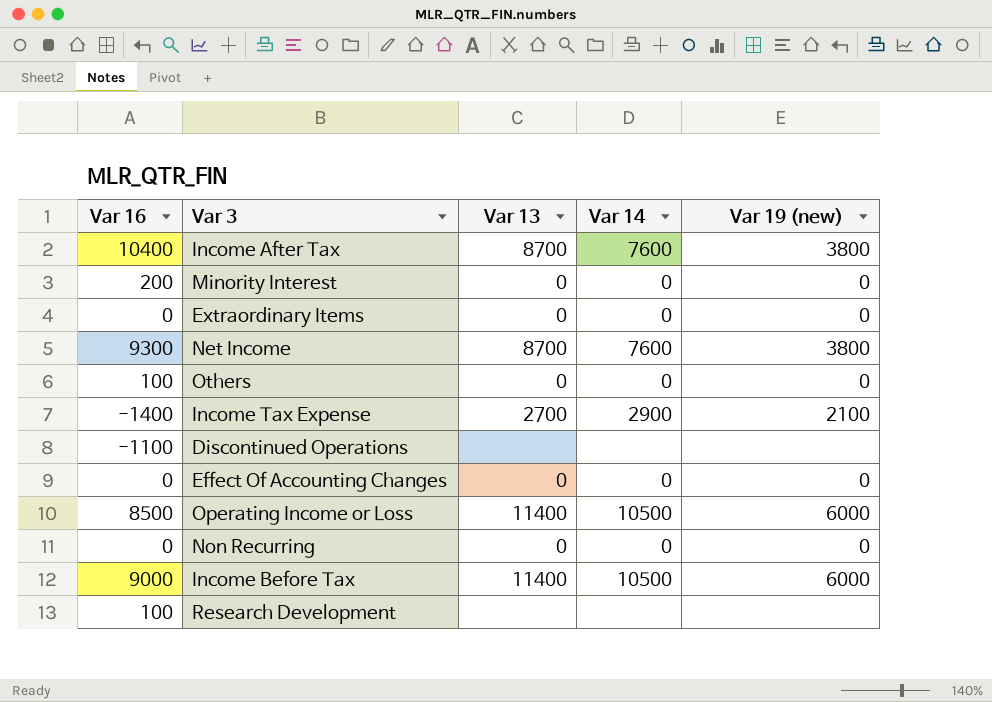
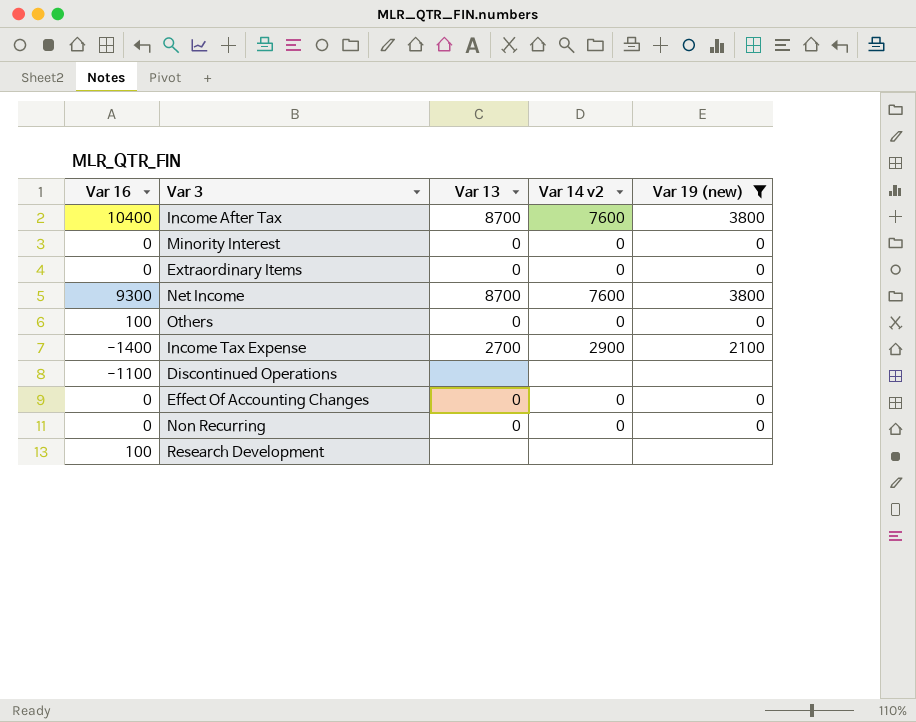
filter: none -> Var 19 (new) != 6000
column name: Var 14 -> Var 14 v2
Minority Interest | Var 16: 200 -> 0

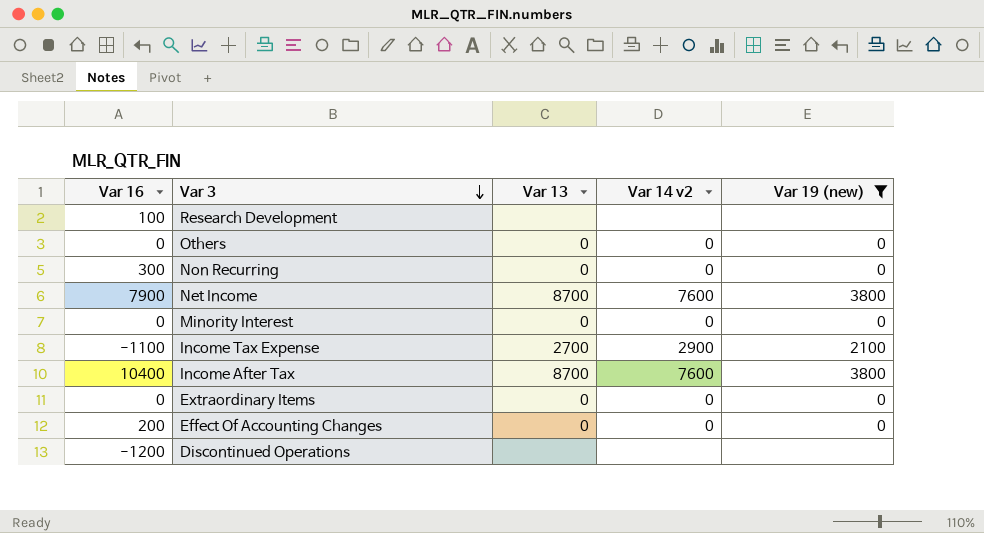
row order: none -> Var 3 descending
Others | Var 16: 100 -> 0
Non Recurring | Var 16: 0 -> 300
Net Income | Var 16: 9300 -> 7900
Income Tax Expense | Var 16: -1400 -> -1100
Effect Of Accounting Changes | Var 16: 0 -> 200
Discontinued Operations | Var 16: -1100 -> -1200

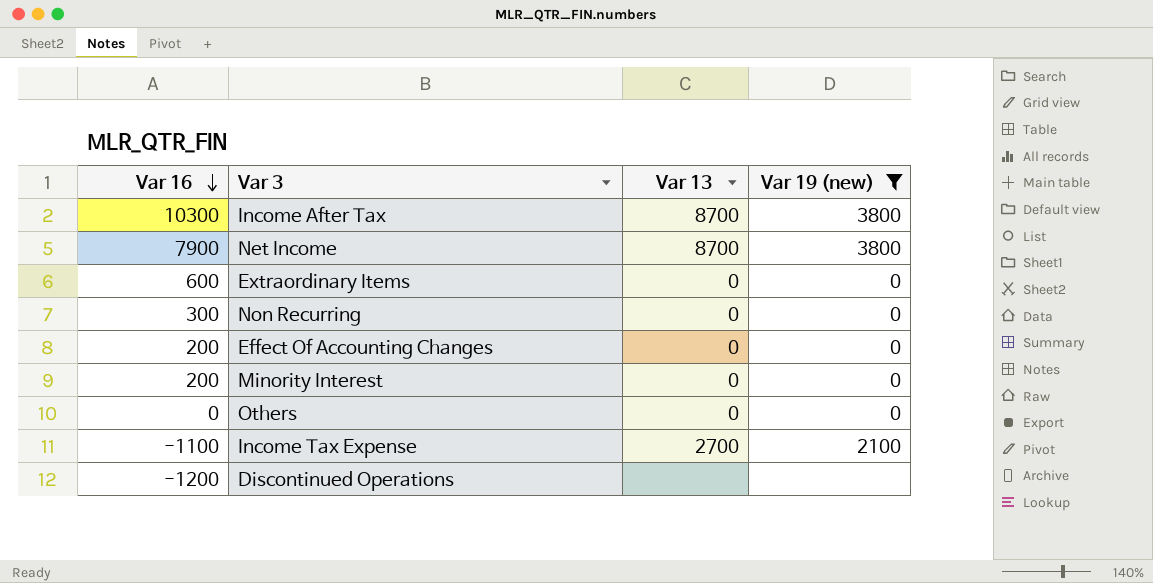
row order: Var 3 descending -> Var 16 descending
column Var 14 v2 | position: 4 -> none
row Research Development: 100 | none | none | none -> none
Income After Tax | Var 16: 10400 -> 10300
Extraordinary Items | Var 16: 0 -> 600
Minority Interest | Var 16: 0 -> 200

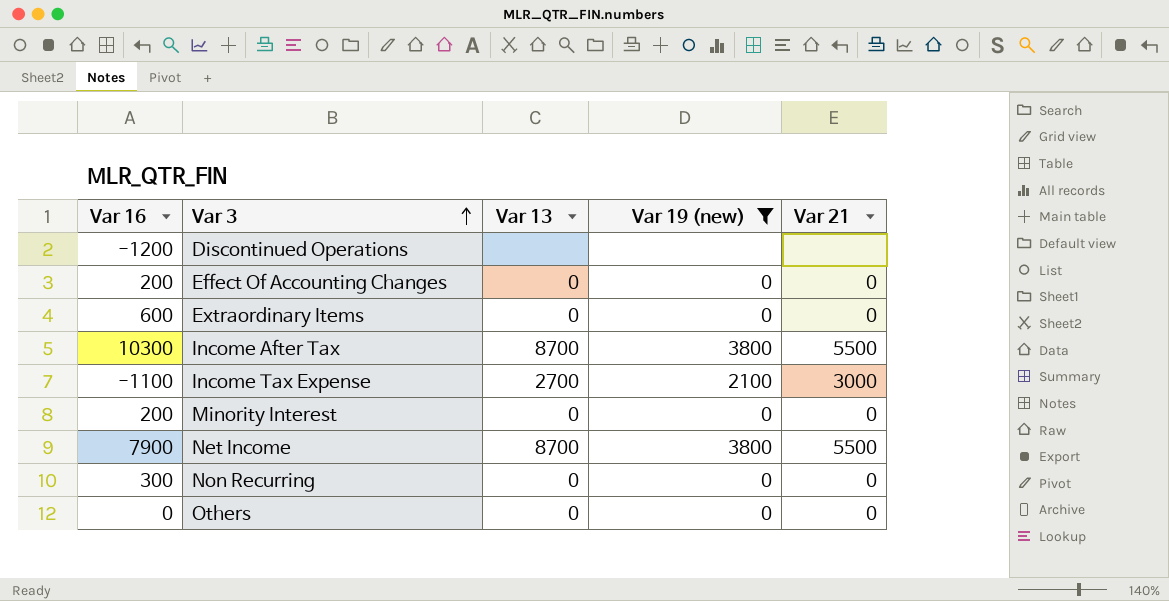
row order: Var 16 descending -> Var 3 ascending
column Var 21 | position: none -> 5

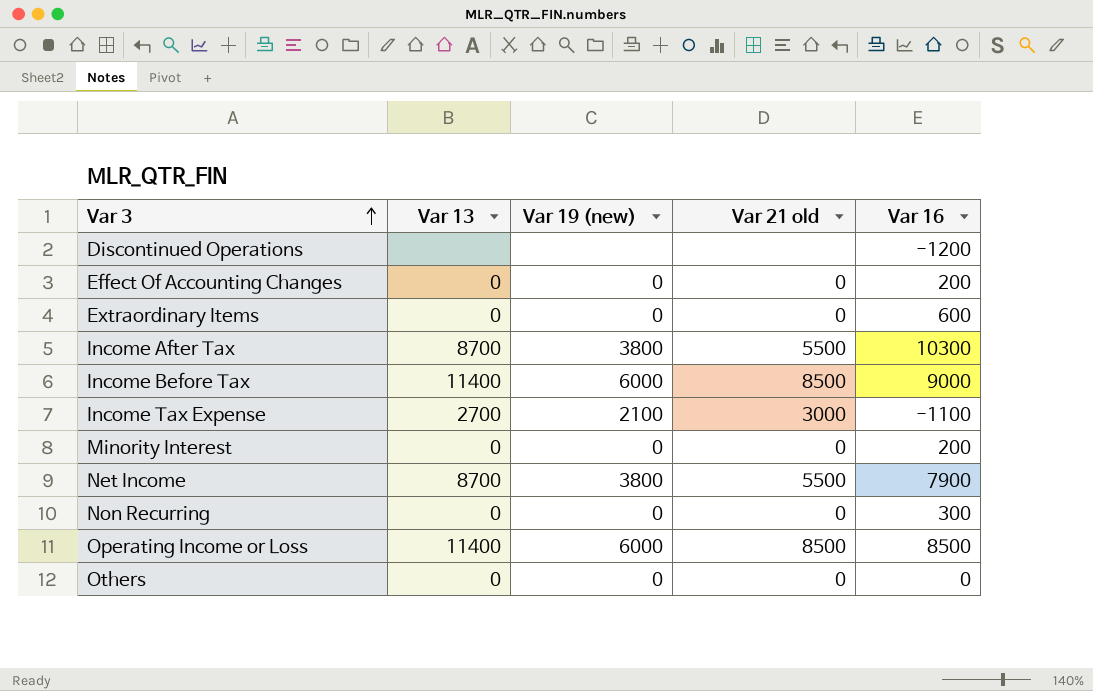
filter: Var 19 (new) != 6000 -> none
column name: Var 21 -> Var 21 old
column Var 16 | position: 1 -> 5

